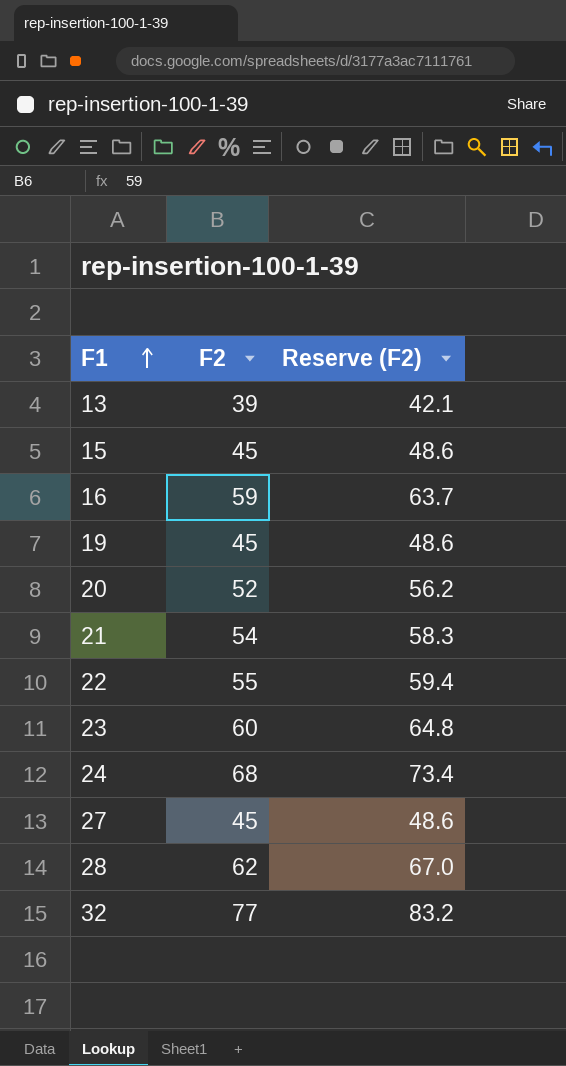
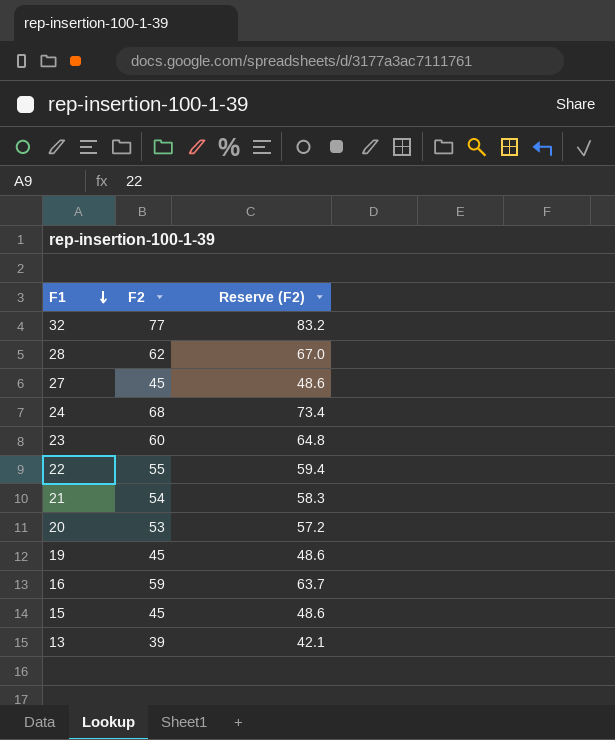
row order: F1 ascending -> F1 descending
20 | F2: 52 -> 53
20 | Reserve (F2): 56.2 -> 57.2

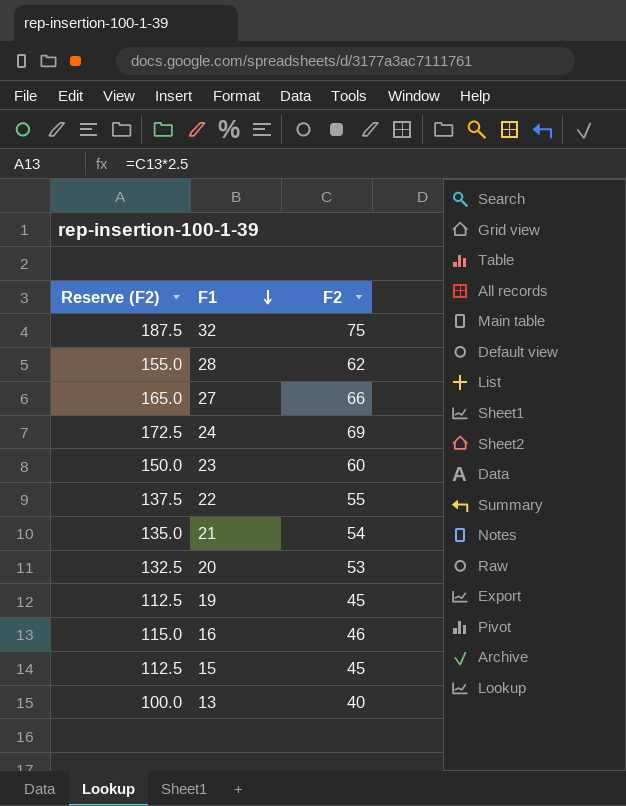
column Reserve (F2) | formula: [F2] * 1.08 -> [F2] * 2.5
column Reserve (F2) | position: 3 -> 1
32 | F2: 77 -> 75
27 | F2: 45 -> 66
24 | F2: 68 -> 69
16 | F2: 59 -> 46
13 | F2: 39 -> 40

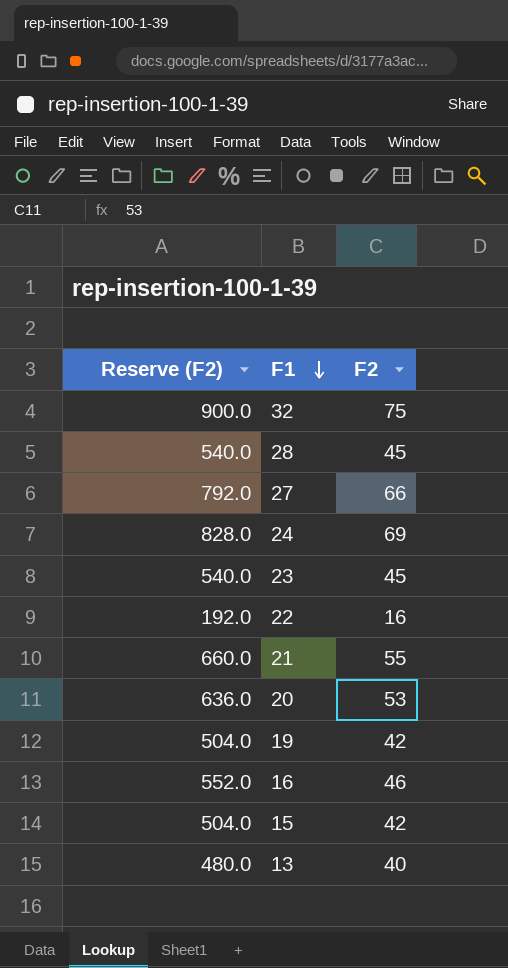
column Reserve (F2) | formula: [F2] * 2.5 -> [F2] * 12
28 | F2: 62 -> 45
23 | F2: 60 -> 45
22 | F2: 55 -> 16
21 | F2: 54 -> 55
19 | F2: 45 -> 42
15 | F2: 45 -> 42

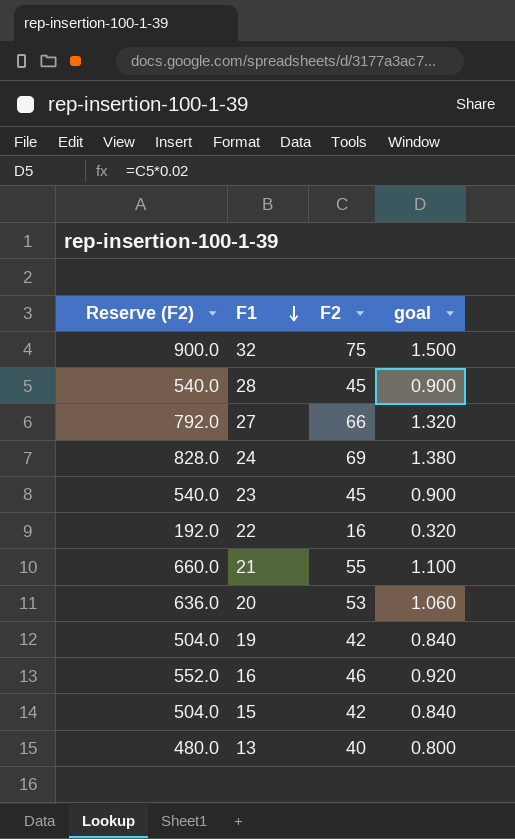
column goal | formula: none -> [F2] * 0.02

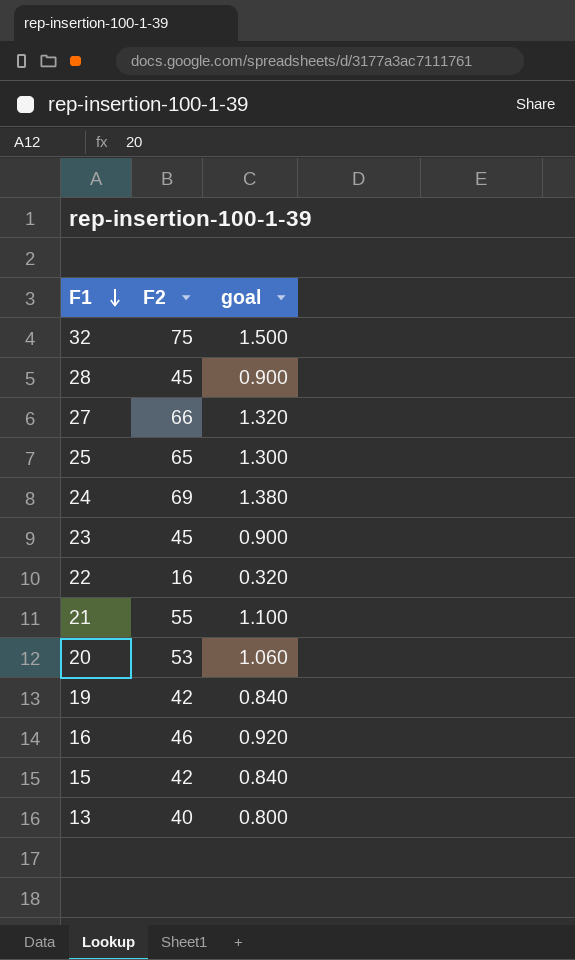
column Reserve (F2) | formula: [F2] * 12 -> none
row 25: none -> 65 | 1.300

